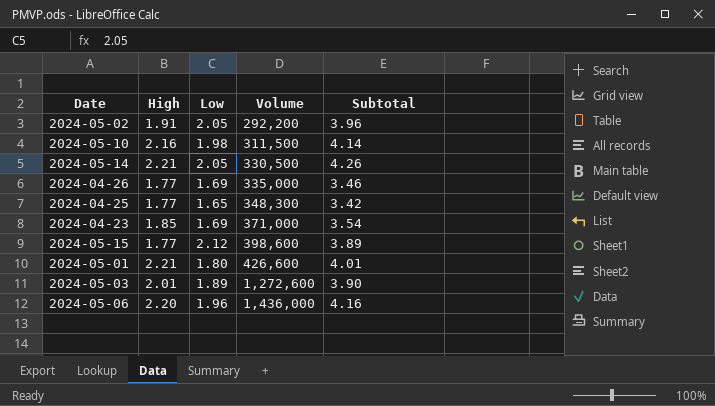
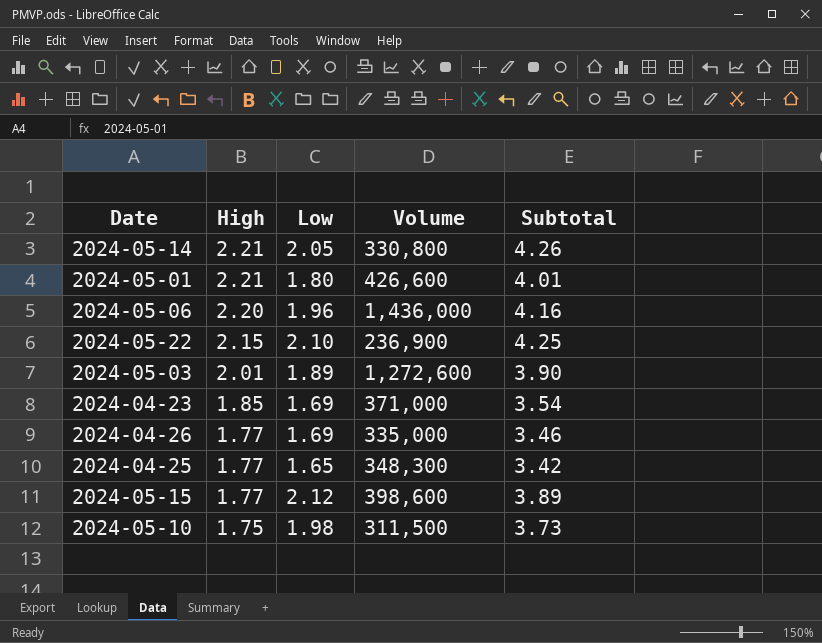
row order: Volume ascending -> High descending
row 2024-05-02: 1.91 | 2.05 | 292,200 | 3.96 -> none
2024-05-14 | Volume: 330,500 -> 330,800
row 2024-05-22: none -> 2.15 | 2.10 | 236,900 | 4.25
2024-05-10 | High: 2.16 -> 1.75
2024-05-10 | Subtotal: 4.14 -> 3.73

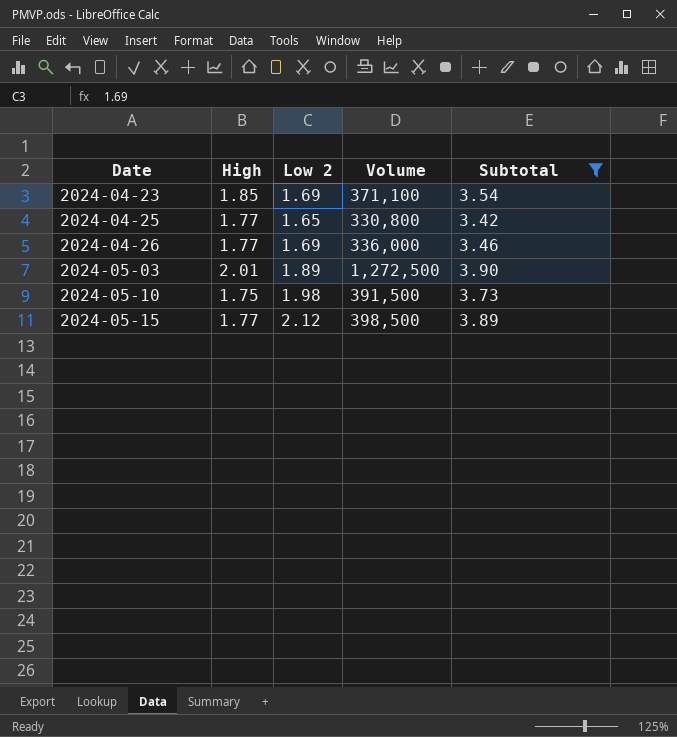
filter: none -> Subtotal <= 3.90
row order: High descending -> Date ascending
column name: Low -> Low 2
2024-04-23 | Volume: 371,000 -> 371,100
2024-04-25 | Volume: 348,300 -> 330,800
2024-04-26 | Volume: 335,000 -> 336,000
2024-05-03 | Volume: 1,272,600 -> 1,272,500
2024-05-10 | Volume: 311,500 -> 391,500
2024-05-15 | Volume: 398,600 -> 398,500

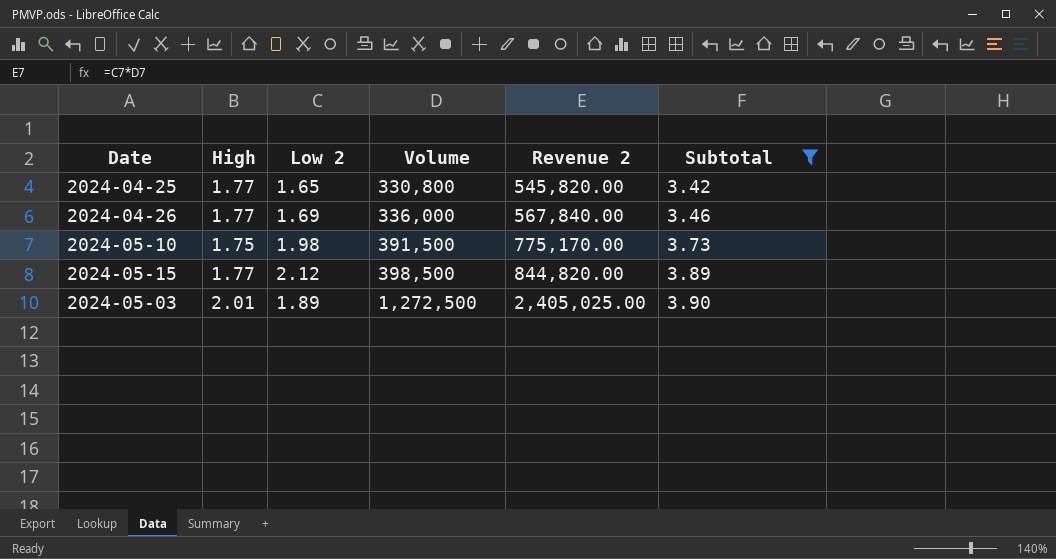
row order: Date ascending -> Volume ascending
column Revenue 2 | formula: none -> [Low 2] * [Volume]
row 2024-04-23: 1.85 | 1.69 | 371,100 | 3.54 -> none

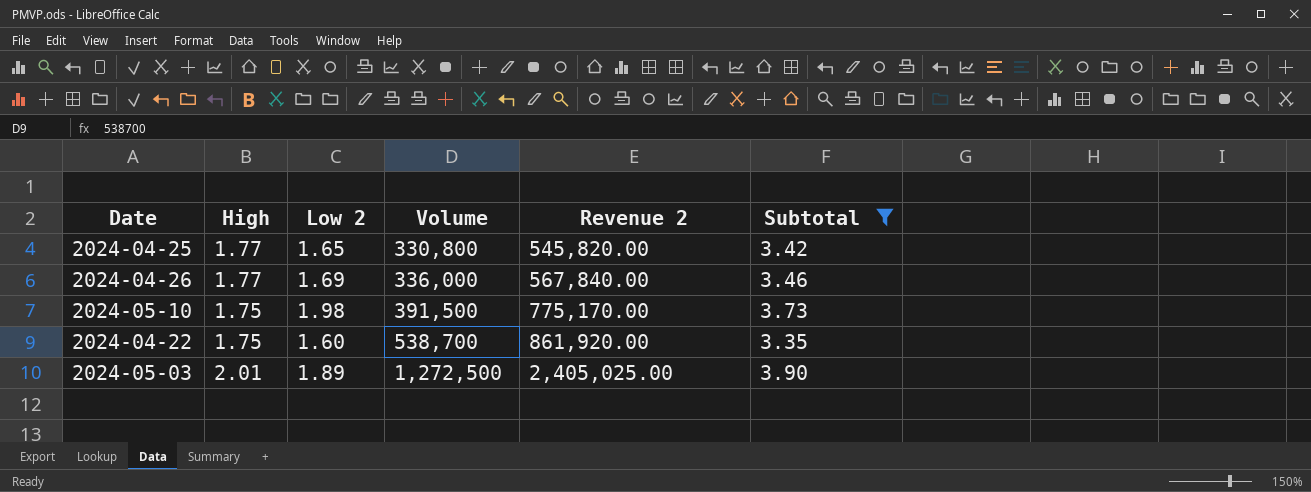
row 2024-05-15: 1.77 | 2.12 | 398,500 | 844,820.00 | 3.89 -> none
row 2024-04-22: none -> 1.75 | 1.60 | 538,700 | 861,920.00 | 3.35

